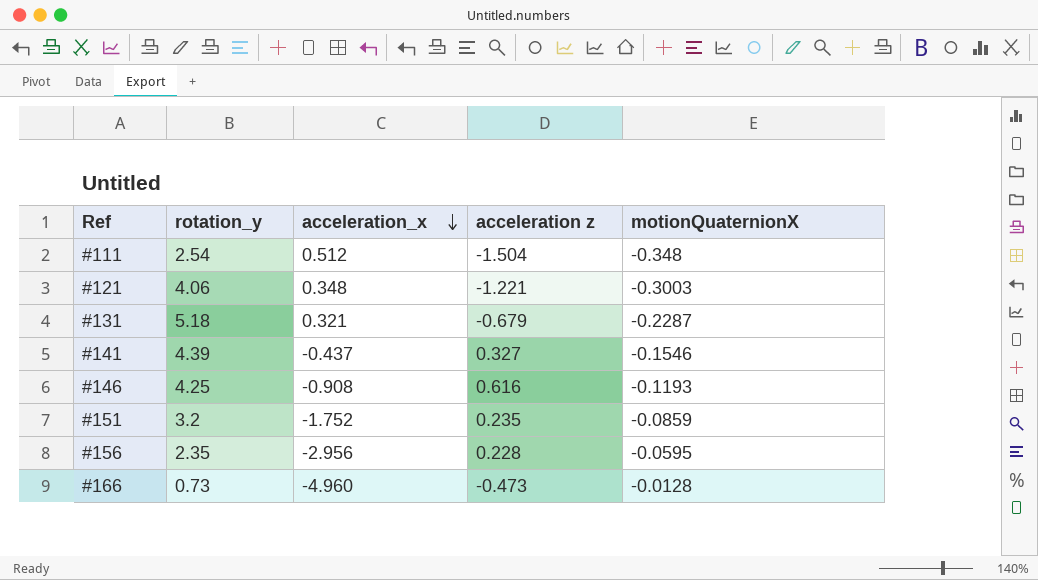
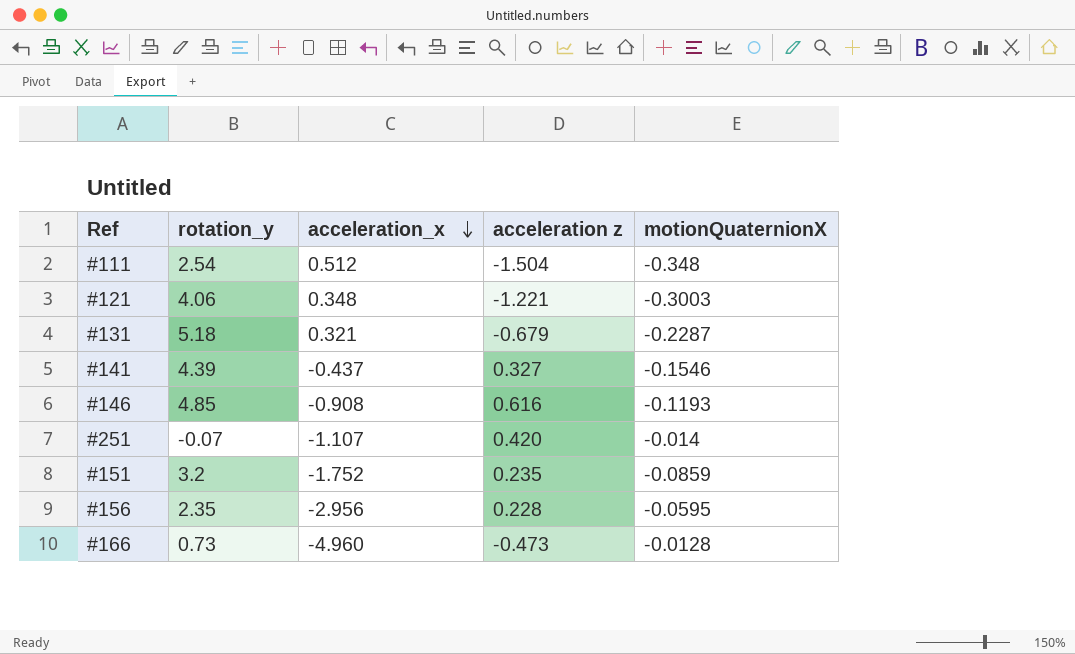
#146 | rotation_y: 4.25 -> 4.85
row #251: none -> -0.07 | -1.107 | 0.420 | -0.014

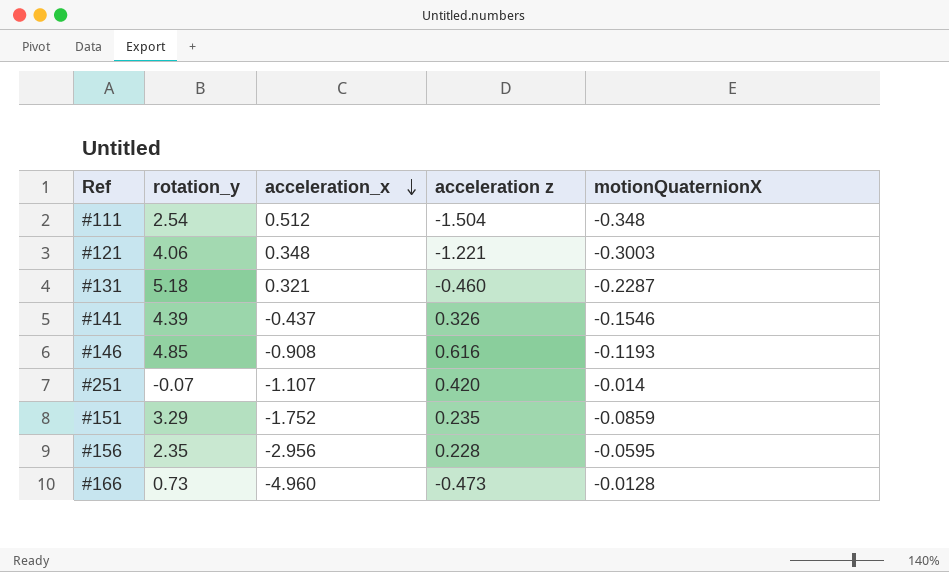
#131 | acceleration z: -0.679 -> -0.460
#141 | acceleration z: 0.327 -> 0.326
#151 | rotation_y: 3.2 -> 3.29

